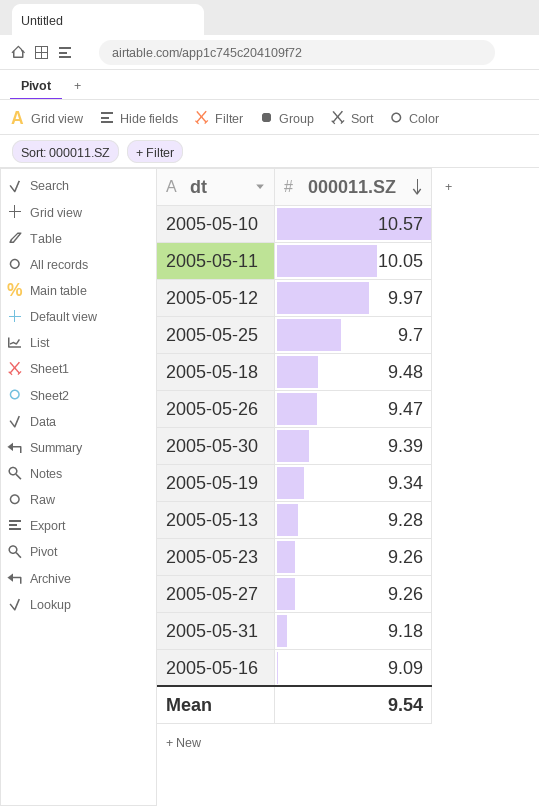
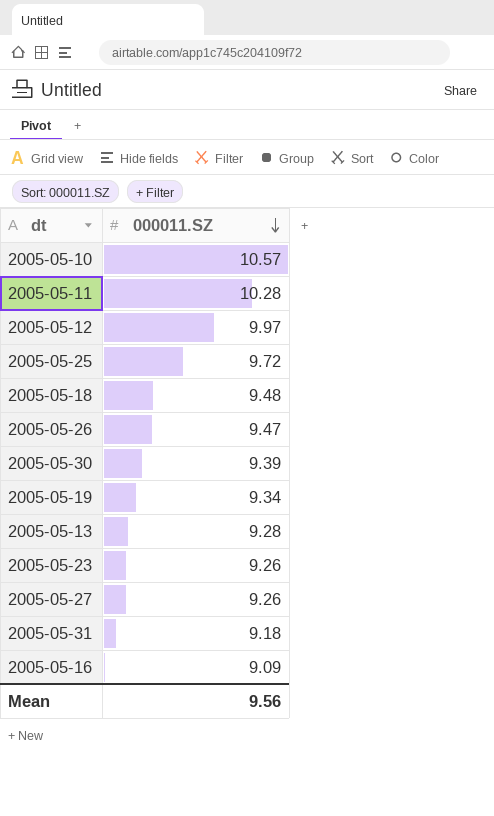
2005-05-11 | 000011.SZ: 10.05 -> 10.28
2005-05-25 | 000011.SZ: 9.7 -> 9.72
Mean | 000011.SZ: 9.54 -> 9.56

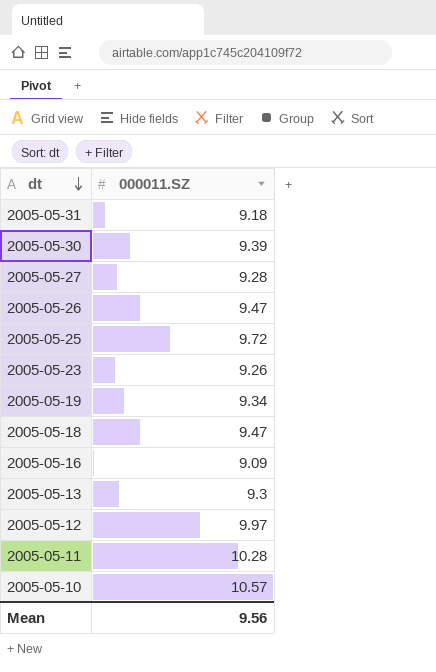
row order: 000011.SZ descending -> dt descending
2005-05-27 | 000011.SZ: 9.26 -> 9.28
2005-05-18 | 000011.SZ: 9.48 -> 9.47
2005-05-13 | 000011.SZ: 9.28 -> 9.3

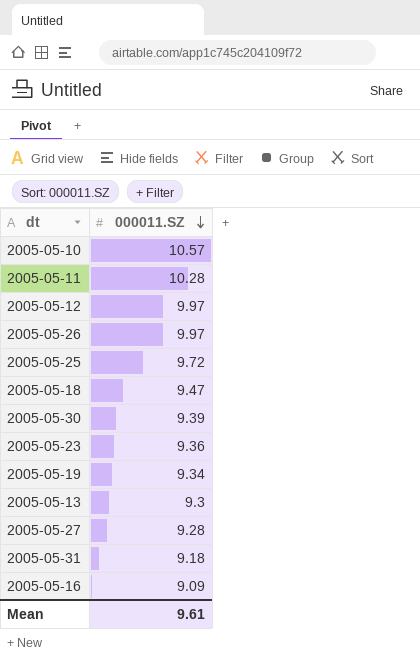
row order: dt descending -> 000011.SZ descending
2005-05-26 | 000011.SZ: 9.47 -> 9.97
2005-05-23 | 000011.SZ: 9.26 -> 9.36
Mean | 000011.SZ: 9.56 -> 9.61

